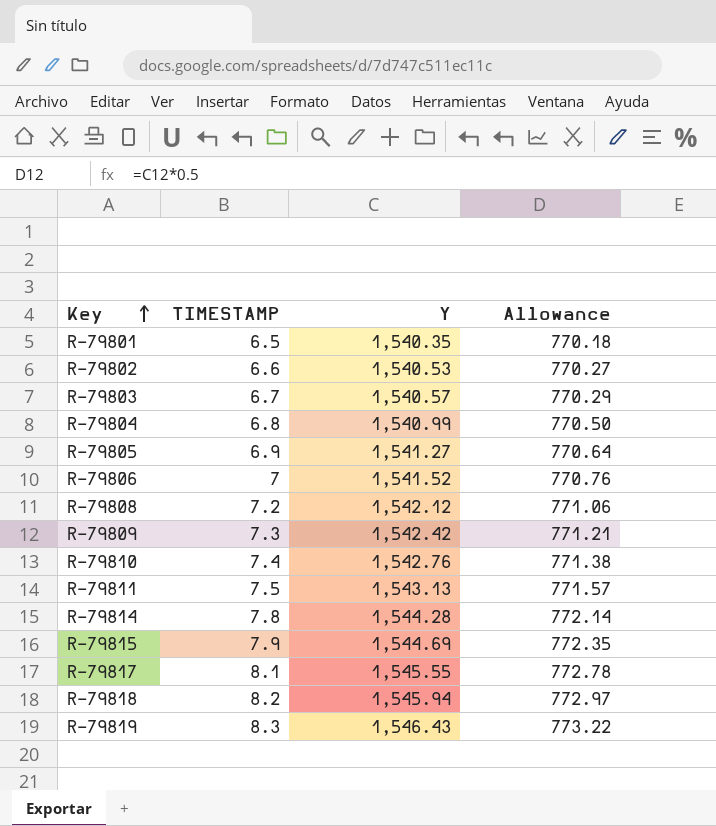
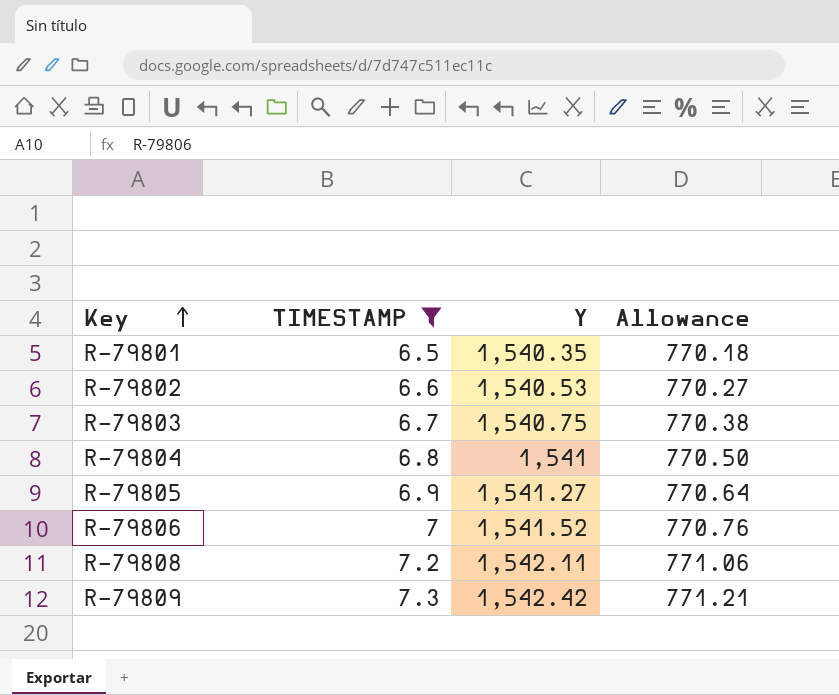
filter: none -> TIMESTAMP <= 7.3
R-79803 | Y: 1,540.57 -> 1,540.75
R-79803 | Allowance: 770.29 -> 770.38
R-79804 | Y: 1,540.99 -> 1,541
R-79808 | Y: 1,542.12 -> 1,542.11

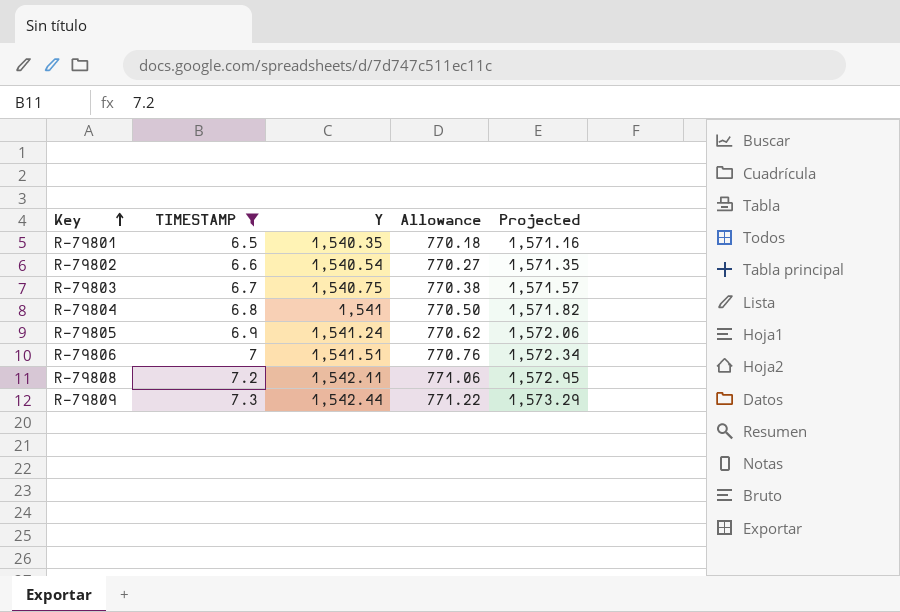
column Projected | formula: none -> [Y] * 1.02
R-79802 | Y: 1,540.53 -> 1,540.54
R-79805 | Y: 1,541.27 -> 1,541.24
R-79805 | Allowance: 770.64 -> 770.62
R-79806 | Y: 1,541.52 -> 1,541.51
R-79809 | Y: 1,542.42 -> 1,542.44
R-79809 | Allowance: 771.21 -> 771.22

